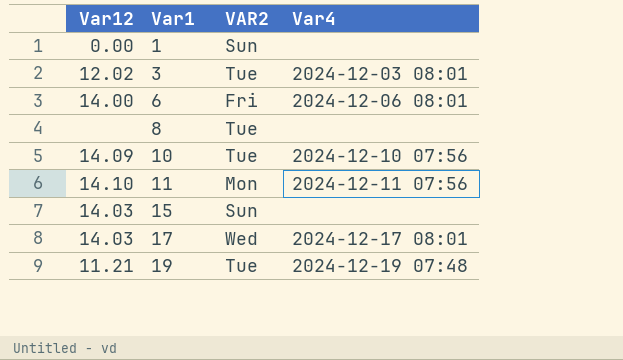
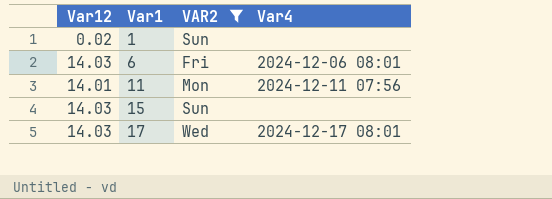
filter: none -> VAR2 != Tue
1 | Var12: 0.00 -> 0.02
6 | Var12: 14.00 -> 14.03
11 | Var12: 14.10 -> 14.01

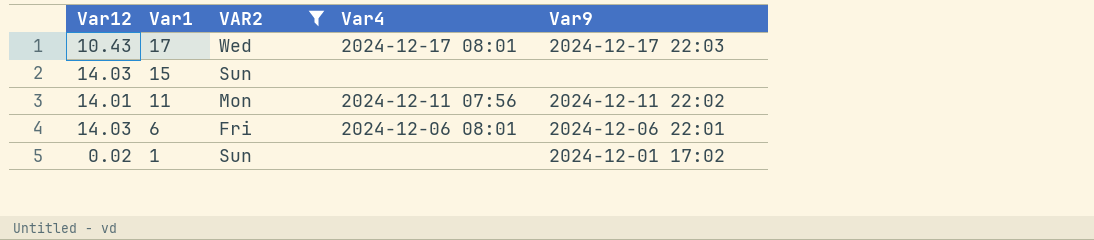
row order: Var1 ascending -> Var1 descending
column Var9 | position: none -> 5
17 | Var12: 14.03 -> 10.43

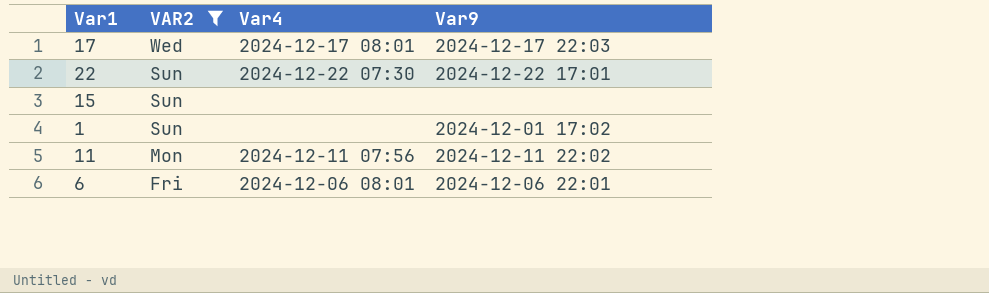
row order: Var1 descending -> VAR2 descending
column Var12 | position: 1 -> none
row 22: none -> Sun | 2024-12-22 07:30 | 2024-12-22 17:01

